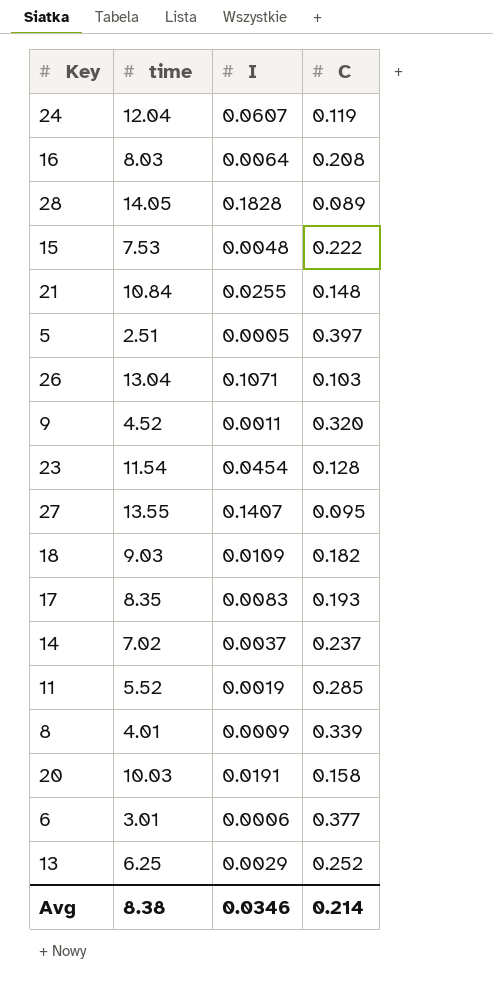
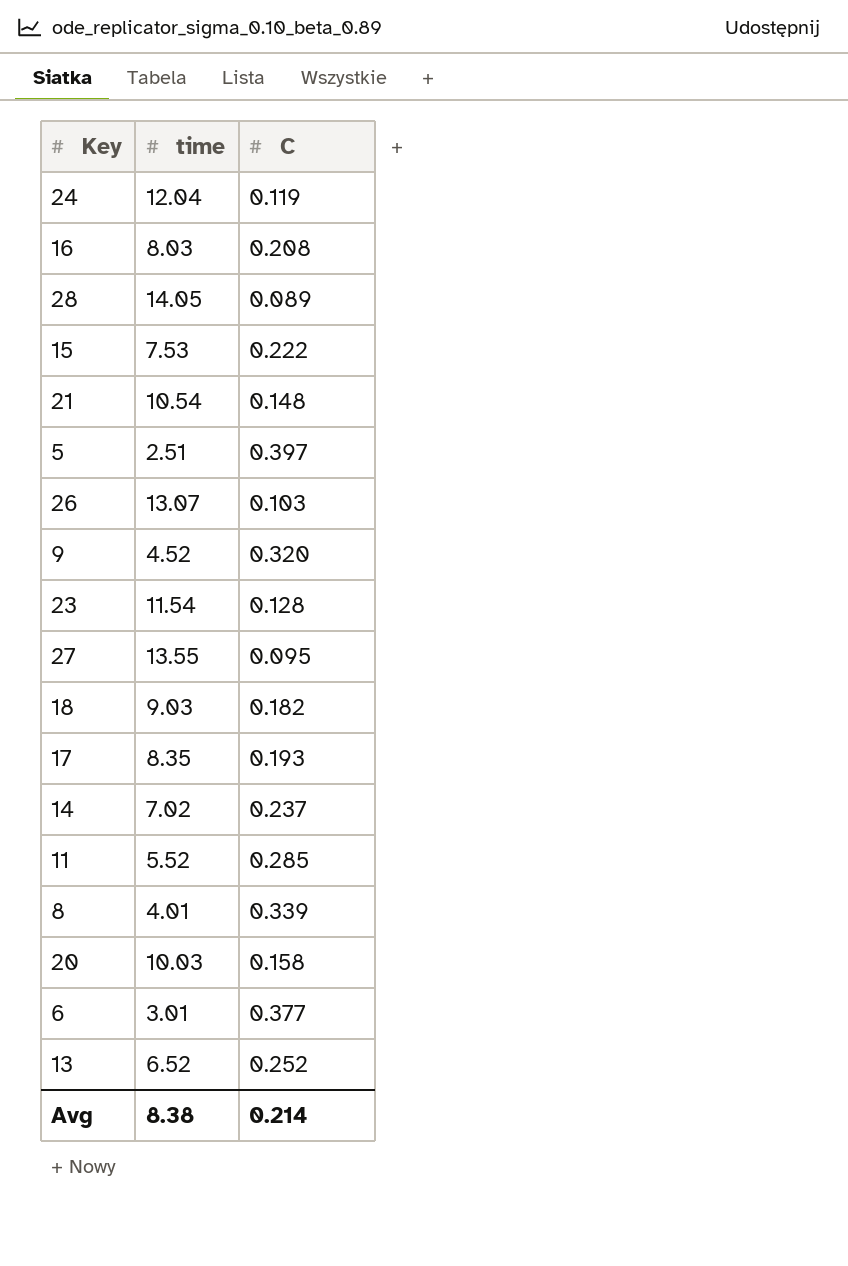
column I | position: 3 -> none
21 | time: 10.84 -> 10.54
26 | time: 13.04 -> 13.07
13 | time: 6.25 -> 6.52

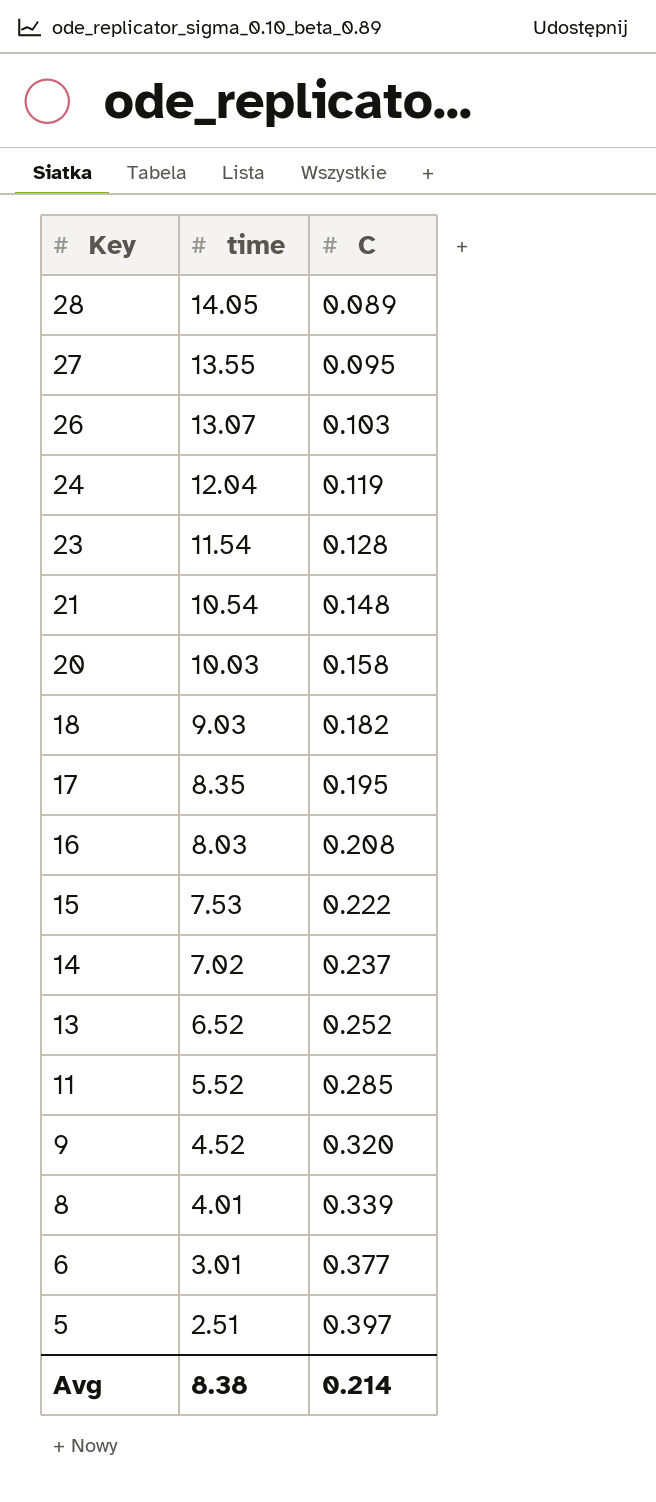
row order: none -> Key descending
17 | C: 0.193 -> 0.195

